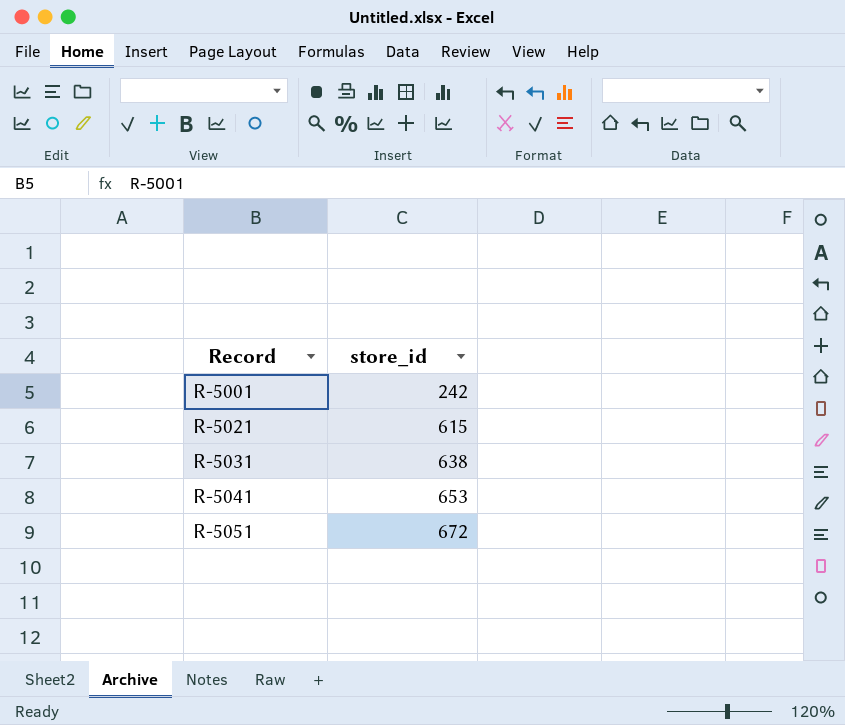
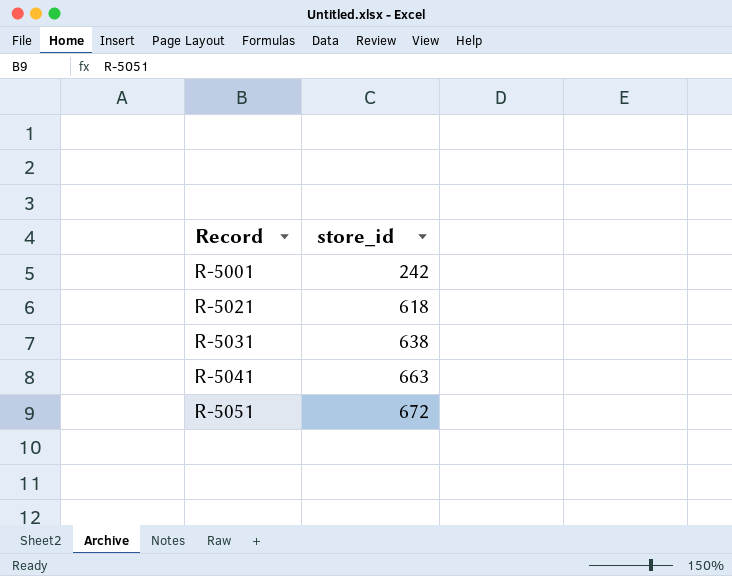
R-5021 | store_id: 615 -> 618
R-5041 | store_id: 653 -> 663

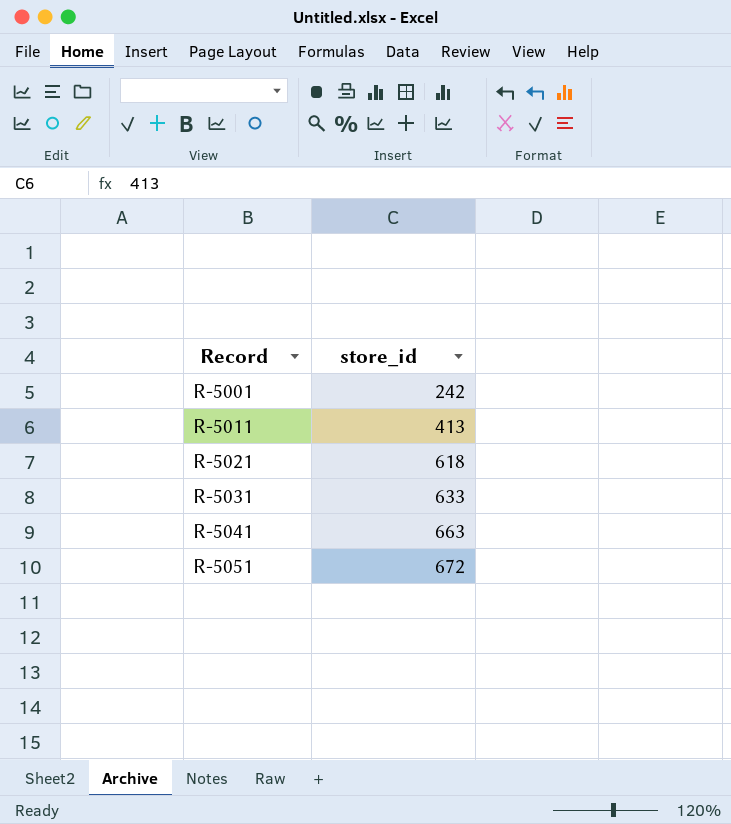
row R-5011: none -> 413
R-5031 | store_id: 638 -> 633

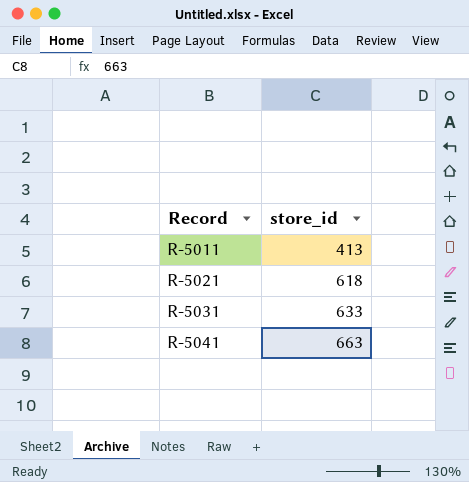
row R-5001: 242 -> none
row R-5051: 672 -> none

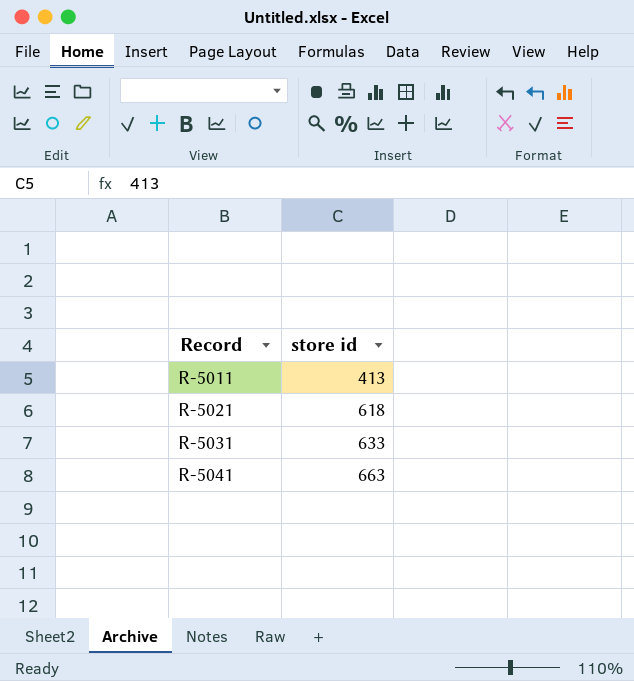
column name: store_id -> store id

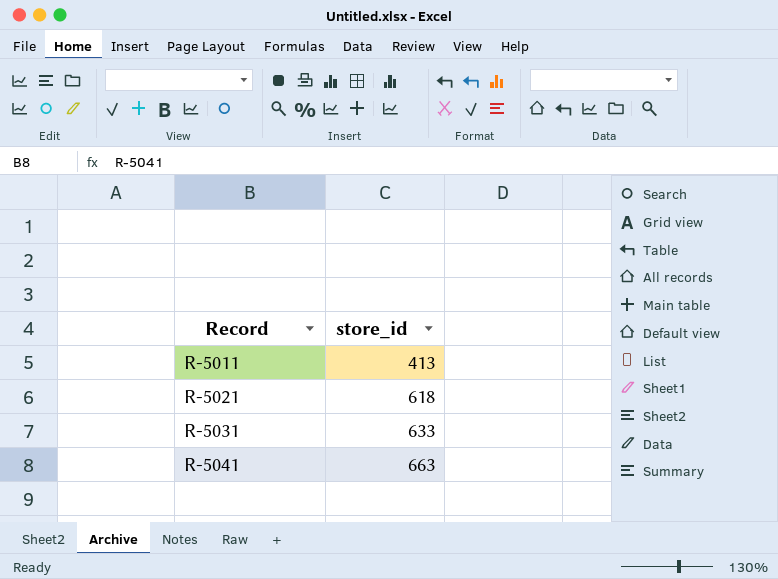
column name: store id -> store_id

